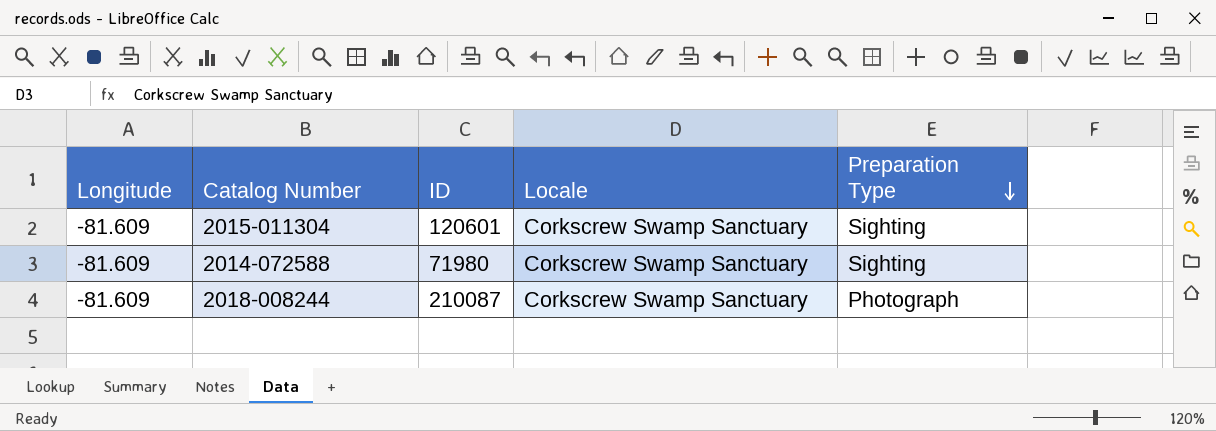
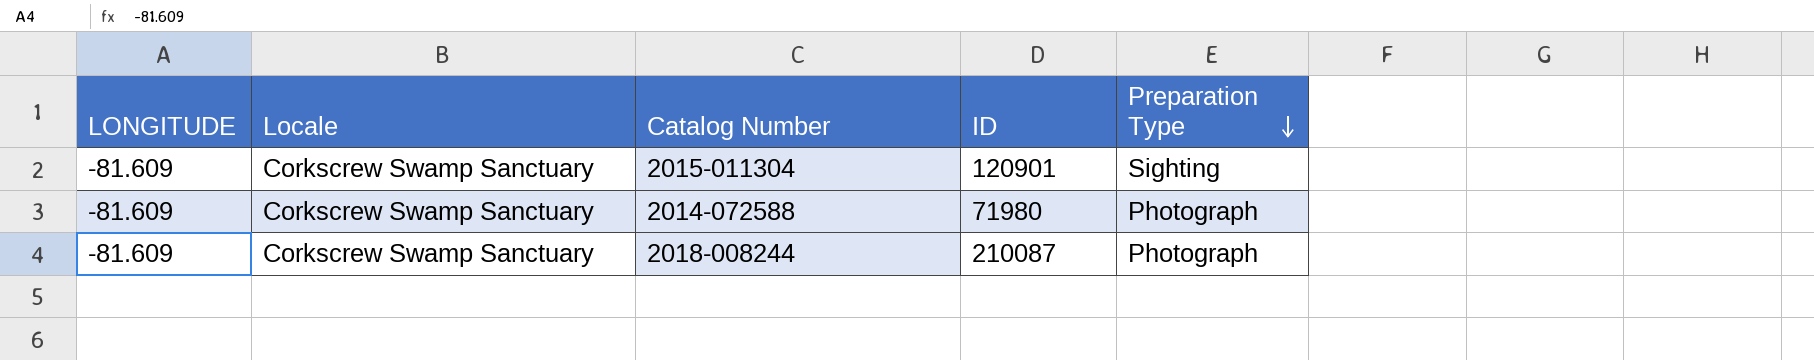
column name: Longitude -> LONGITUDE
column Locale | position: 4 -> 2
2015-011304 | ID: 120601 -> 120901
2014-072588 | Preparation Type: Sighting -> Photograph

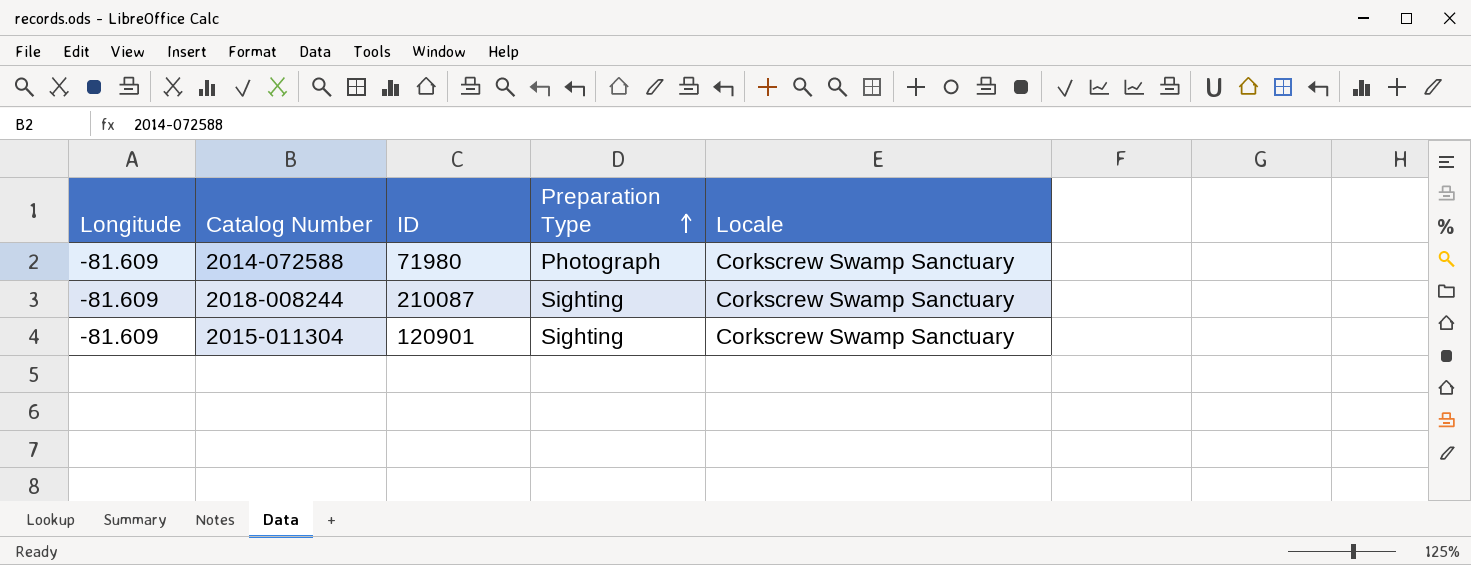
row order: Preparation Type descending -> Preparation Type ascending
column name: LONGITUDE -> Longitude
column Locale | position: 2 -> 5
2018-008244 | Preparation Type: Photograph -> Sighting

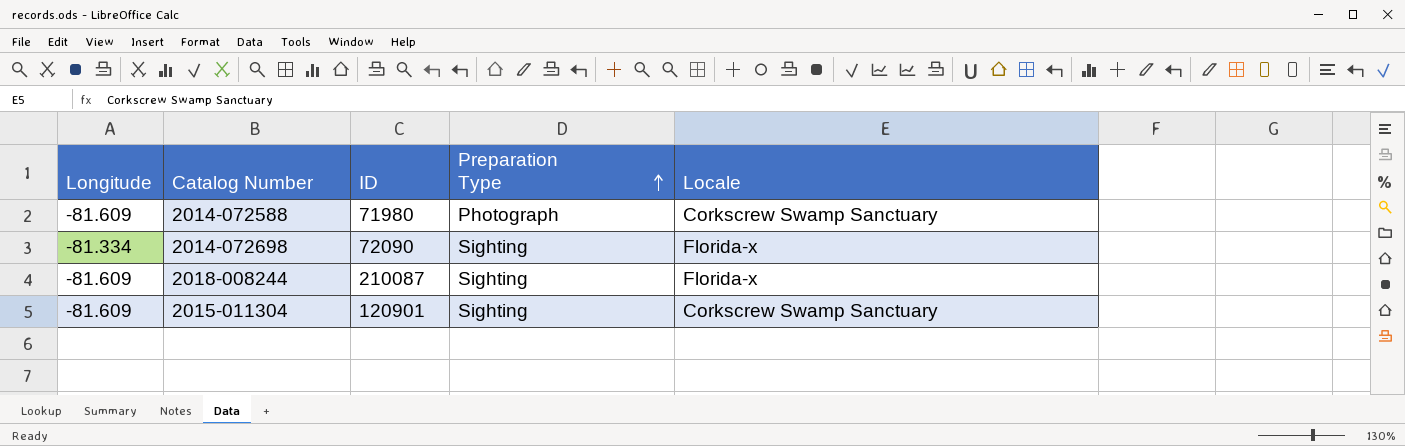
row 2014-072698: none -> -81.334 | 72090 | Sighting | Florida-x
2018-008244 | Locale: Corkscrew Swamp Sanctuary -> Florida-x

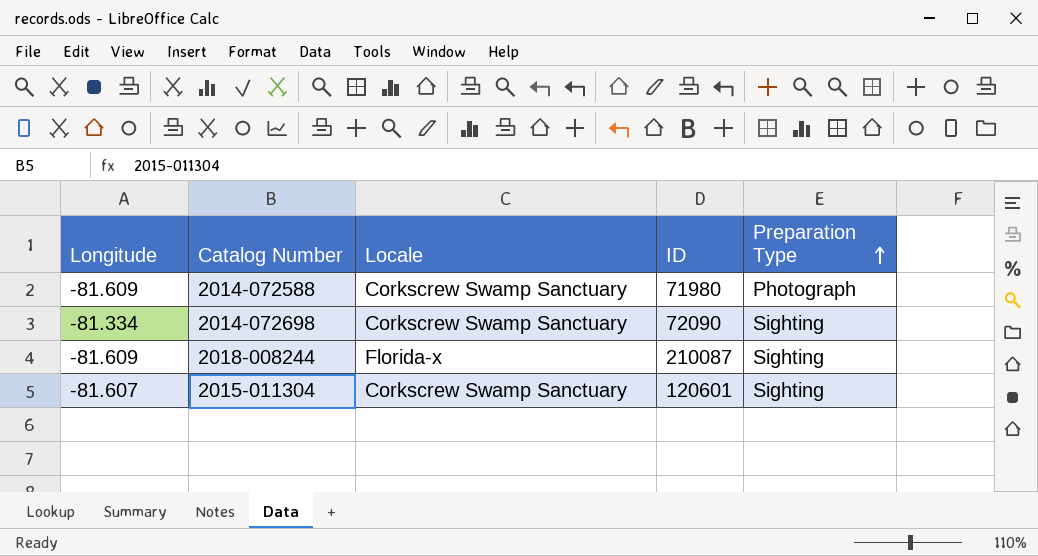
column Locale | position: 5 -> 3
2014-072698 | Locale: Florida-x -> Corkscrew Swamp Sanctuary
2015-011304 | Longitude: -81.609 -> -81.607
2015-011304 | ID: 120901 -> 120601

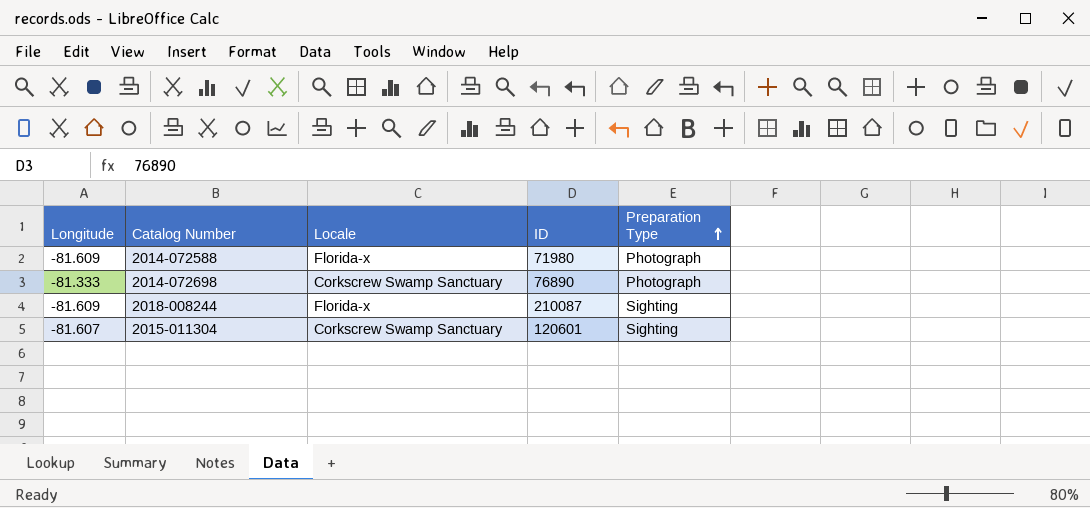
2014-072588 | Locale: Corkscrew Swamp Sanctuary -> Florida-x
2014-072698 | Longitude: -81.334 -> -81.333
2014-072698 | ID: 72090 -> 76890
2014-072698 | Preparation Type: Sighting -> Photograph

